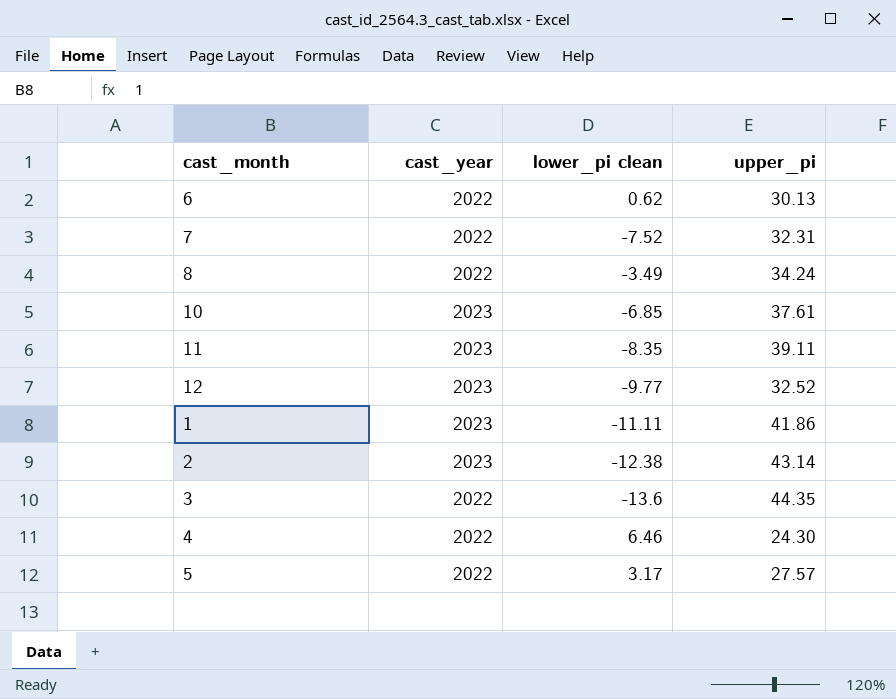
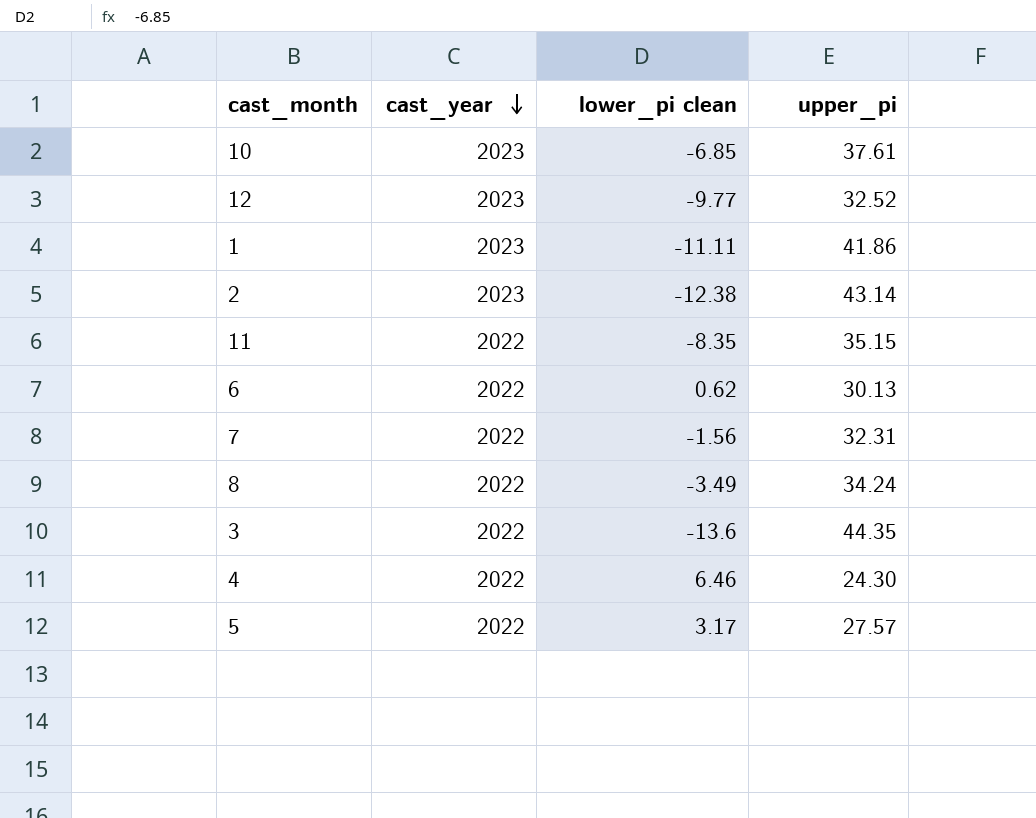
row order: none -> cast_year descending
11 | cast_year: 2023 -> 2022
11 | upper_pi: 39.11 -> 35.15
7 | lower_pi clean: -7.52 -> -1.56

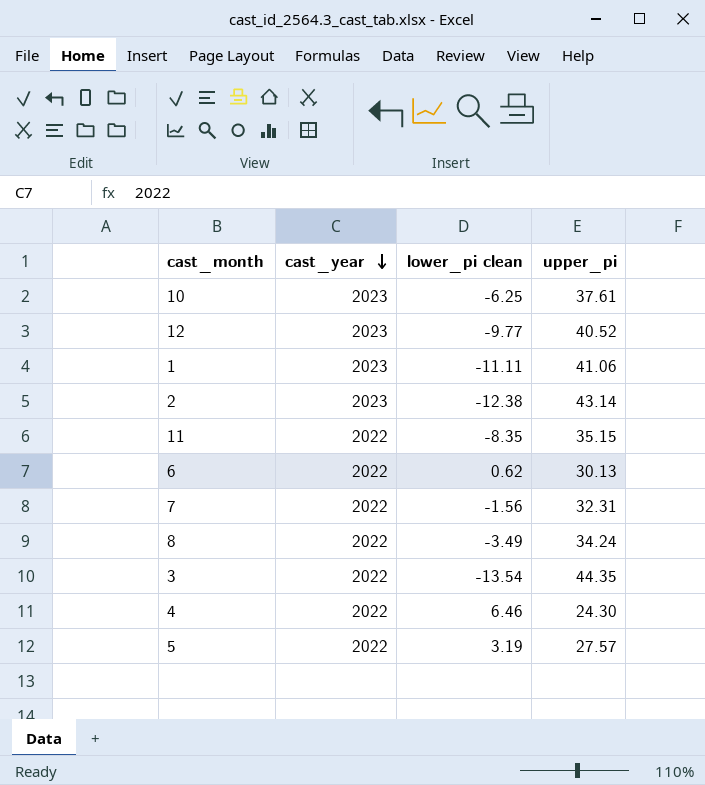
10 | lower_pi clean: -6.85 -> -6.25
12 | upper_pi: 32.52 -> 40.52
1 | upper_pi: 41.86 -> 41.06
3 | lower_pi clean: -13.6 -> -13.54
5 | lower_pi clean: 3.17 -> 3.19

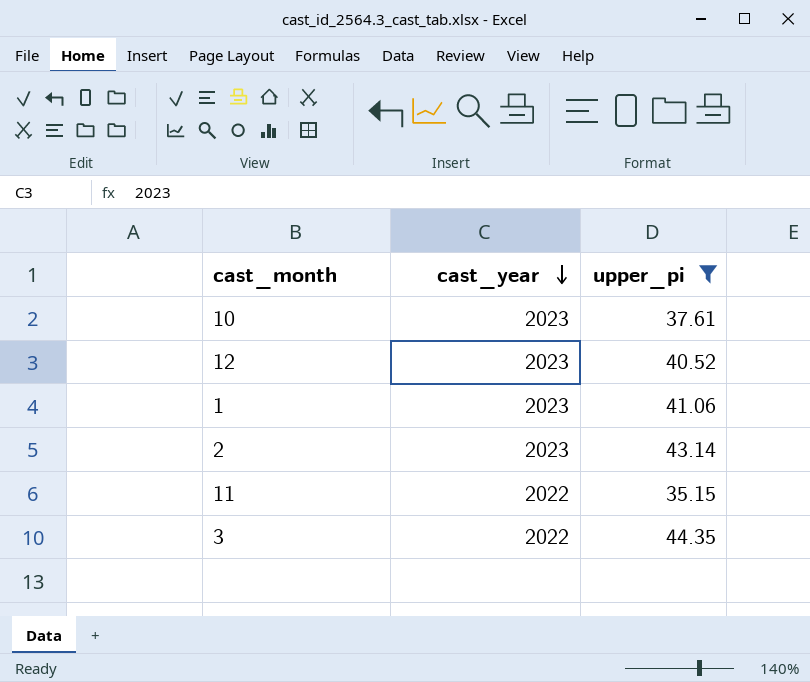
filter: none -> upper_pi >= 35.15
column lower_pi clean | position: 3 -> none

